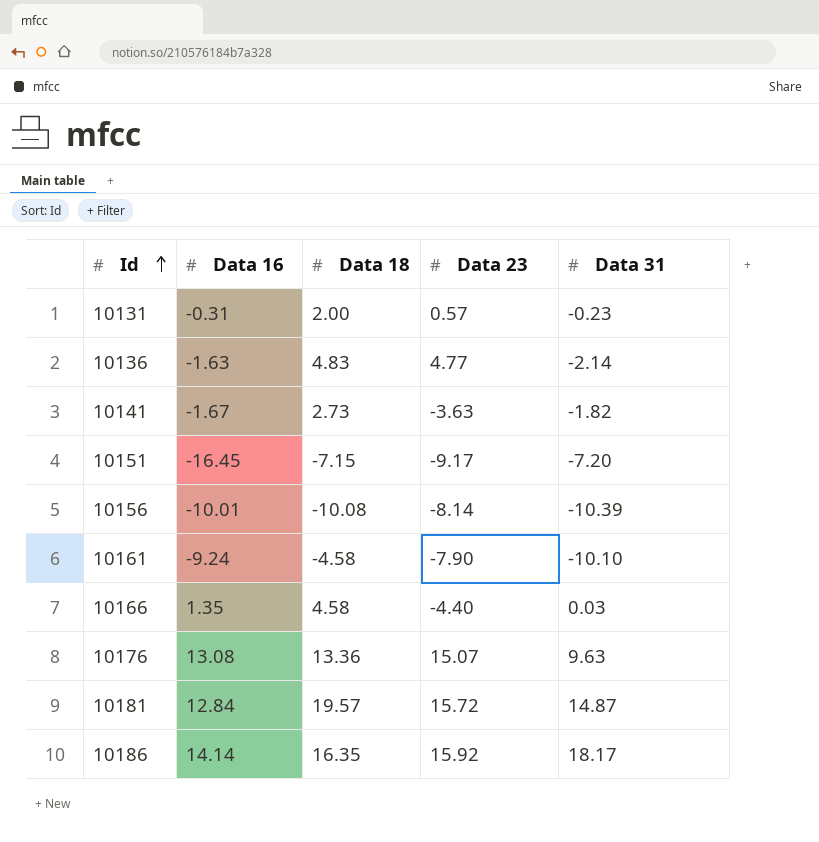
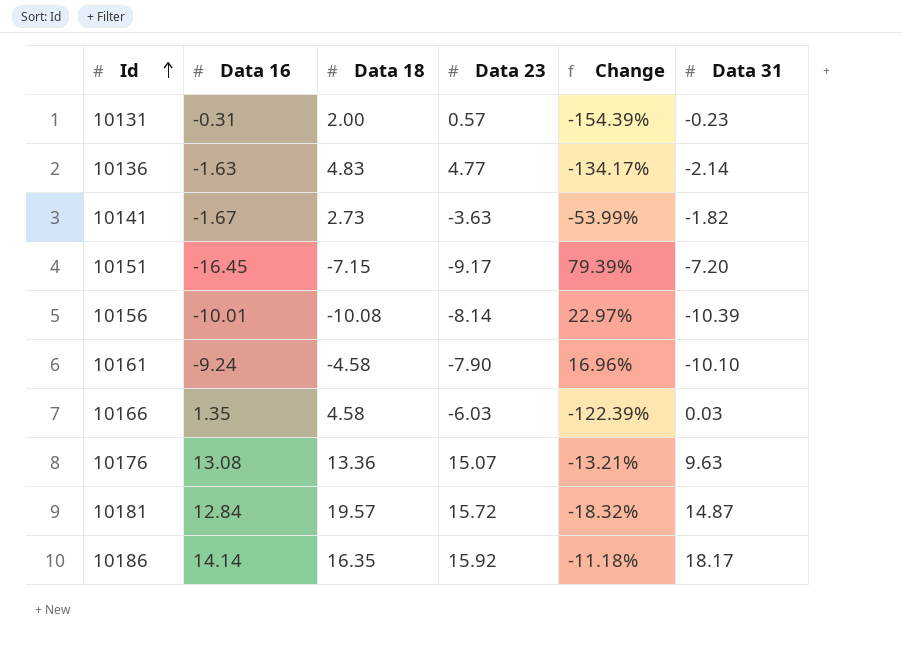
column Change | formula: none -> ([Data 16] - [Data 23]) / [Data 23]
10166 | Data 23: -4.40 -> -6.03

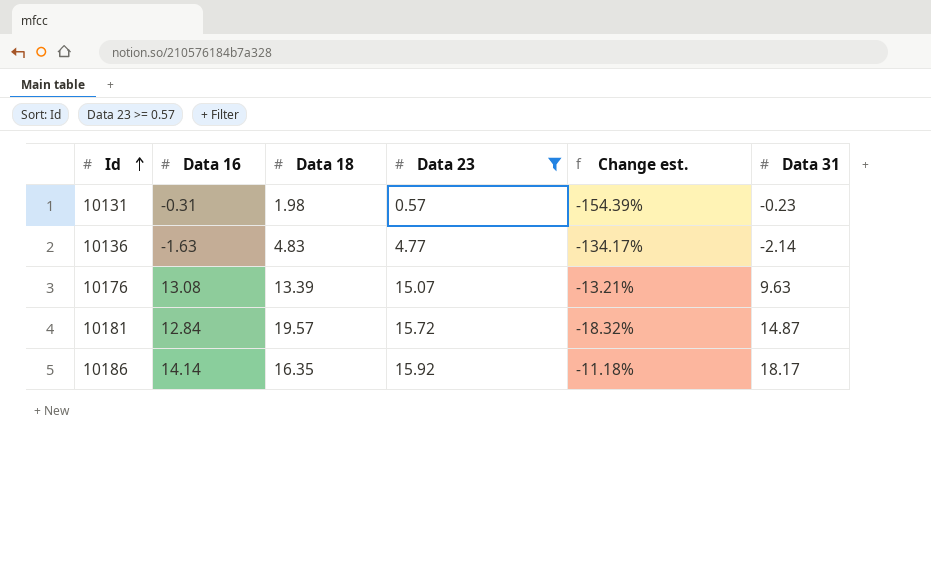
filter: none -> Data 23 >= 0.57
column name: Change -> Change est.
10131 | Data 18: 2.00 -> 1.98
10176 | Data 18: 13.36 -> 13.39

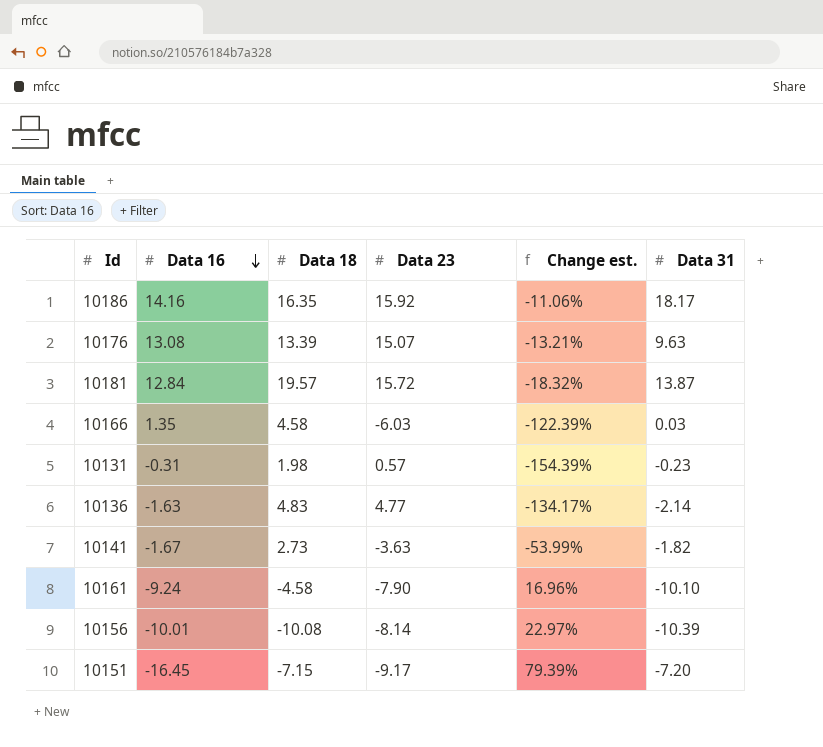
filter: Data 23 >= 0.57 -> none
row order: Id ascending -> Data 16 descending
10186 | Data 16: 14.14 -> 14.16
10186 | Change est.: -11.18% -> -11.06%
10181 | Data 31: 14.87 -> 13.87

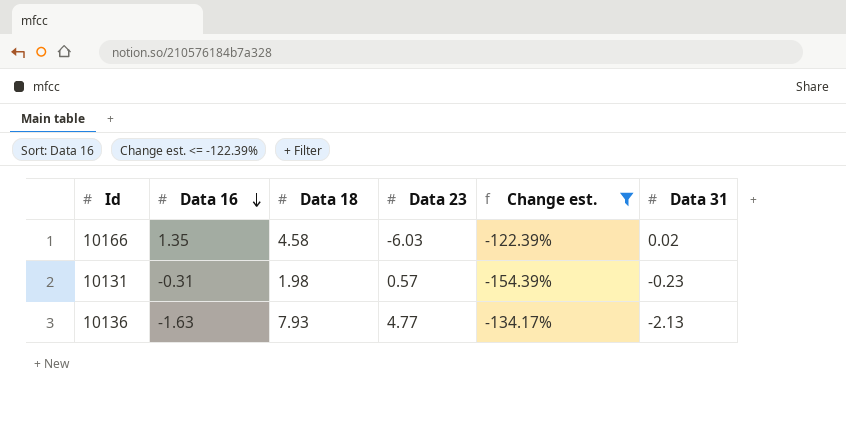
filter: none -> Change est. <= -122.39%
10166 | Data 31: 0.03 -> 0.02
10136 | Data 18: 4.83 -> 7.93
10136 | Data 31: -2.14 -> -2.13

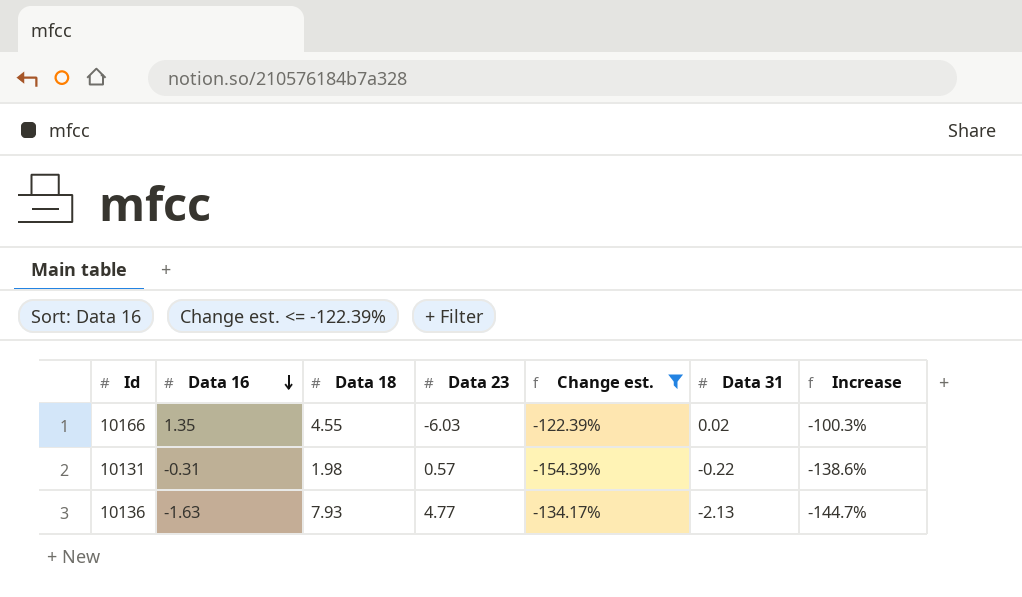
column Increase | formula: none -> ([Data 31] - [Data 23]) / [Data 23]
10166 | Data 18: 4.58 -> 4.55
10131 | Data 31: -0.23 -> -0.22

